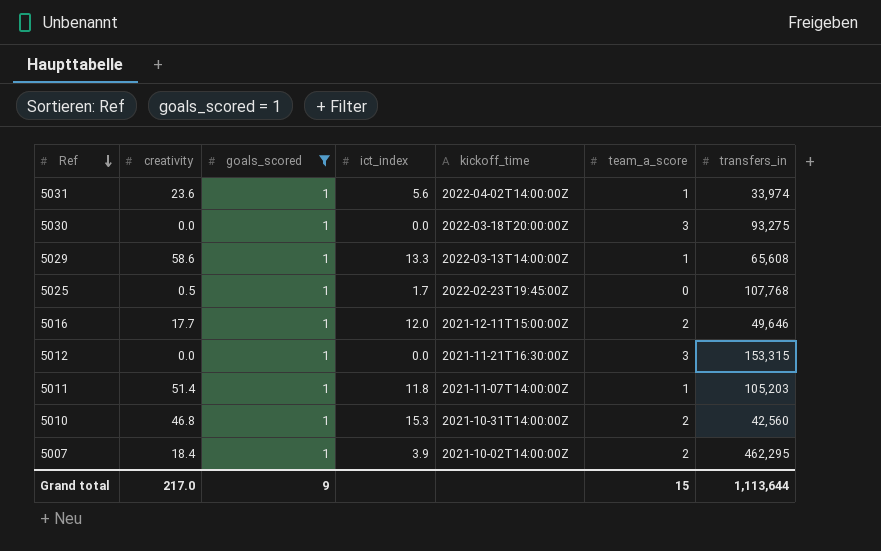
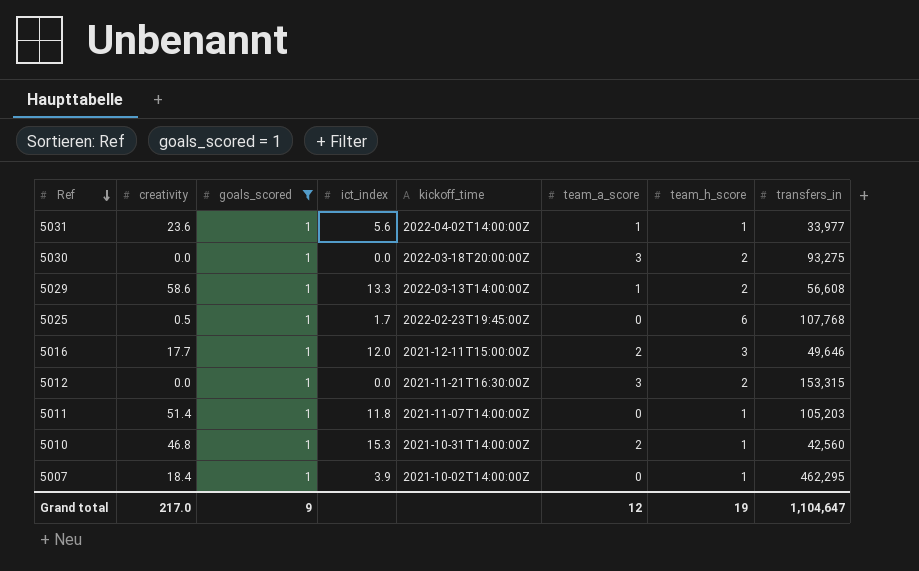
column team_h_score | position: none -> 7
5031 | transfers_in: 33,974 -> 33,977
5029 | transfers_in: 65,608 -> 56,608
5011 | team_a_score: 1 -> 0
5007 | team_a_score: 2 -> 0
Grand total | team_a_score: 15 -> 12
Grand total | transfers_in: 1,113,644 -> 1,104,647

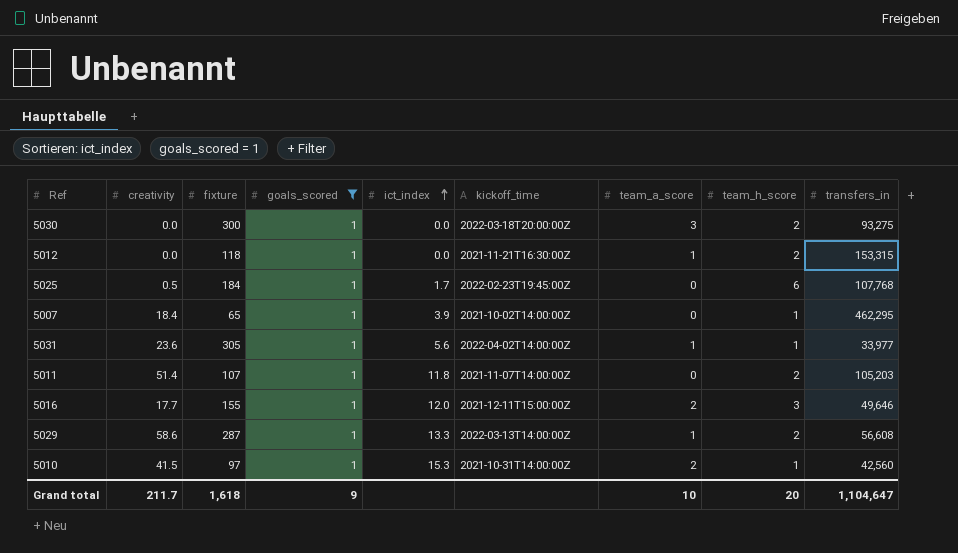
row order: Ref descending -> ict_index ascending
column fixture | position: none -> 3
5012 | team_a_score: 3 -> 1
5011 | team_h_score: 1 -> 2
5010 | creativity: 46.8 -> 41.5
Grand total | creativity: 217.0 -> 211.7
Grand total | team_a_score: 12 -> 10
Grand total | team_h_score: 19 -> 20

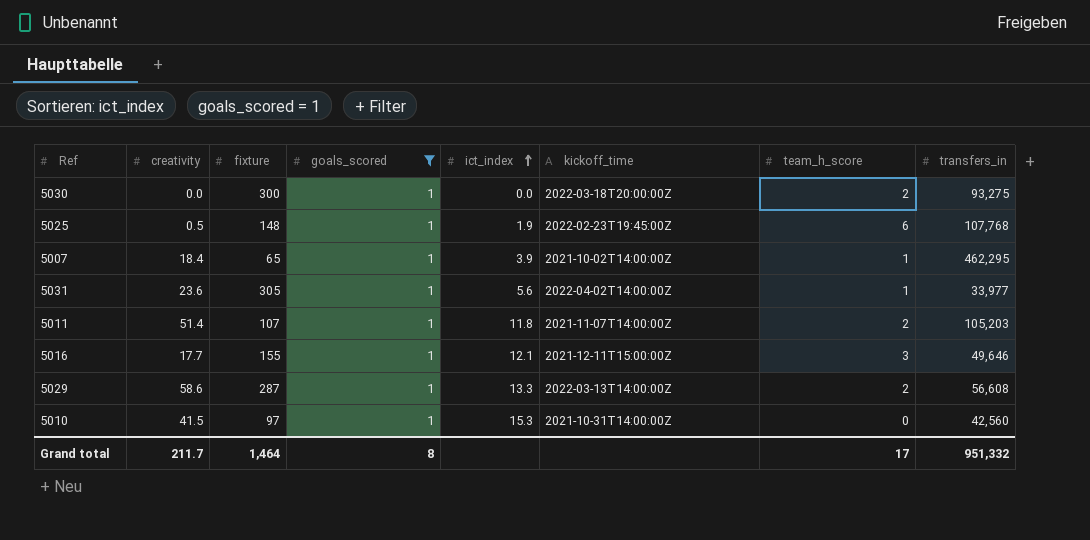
column team_a_score | position: 7 -> none
row 5012: 0.0 | 118 | 1 | 0.0 | 2021-11-21T16:30:00Z | 1 | 2 | 153,315 -> none
5025 | fixture: 184 -> 148
5025 | ict_index: 1.7 -> 1.9
5016 | ict_index: 12.0 -> 12.1
5010 | team_h_score: 1 -> 0
Grand total | fixture: 1,618 -> 1,464
Grand total | goals_scored: 9 -> 8
Grand total | team_h_score: 20 -> 17
Grand total | transfers_in: 1,104,647 -> 951,332

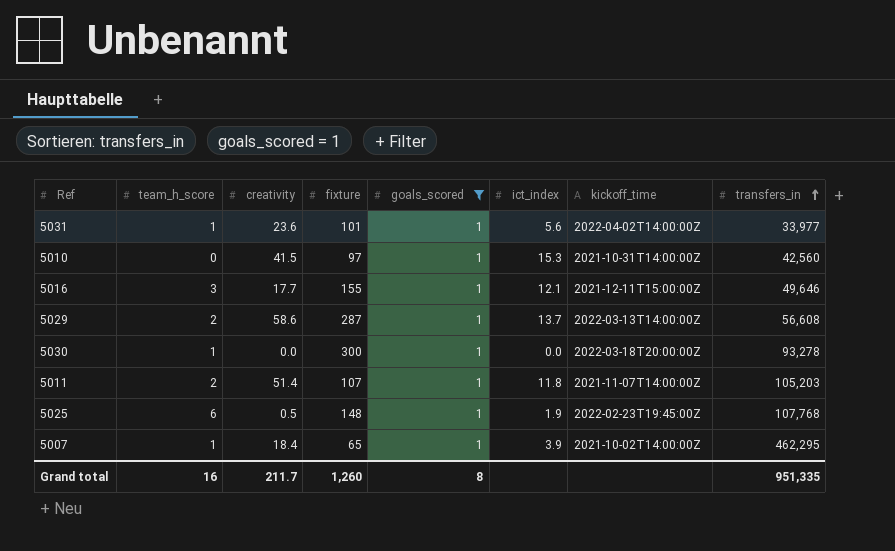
row order: ict_index ascending -> transfers_in ascending
column team_h_score | position: 7 -> 2
5031 | fixture: 305 -> 101
5029 | ict_index: 13.3 -> 13.7
5030 | team_h_score: 2 -> 1
5030 | transfers_in: 93,275 -> 93,278
Grand total | team_h_score: 17 -> 16
Grand total | fixture: 1,464 -> 1,260
Grand total | transfers_in: 951,332 -> 951,335

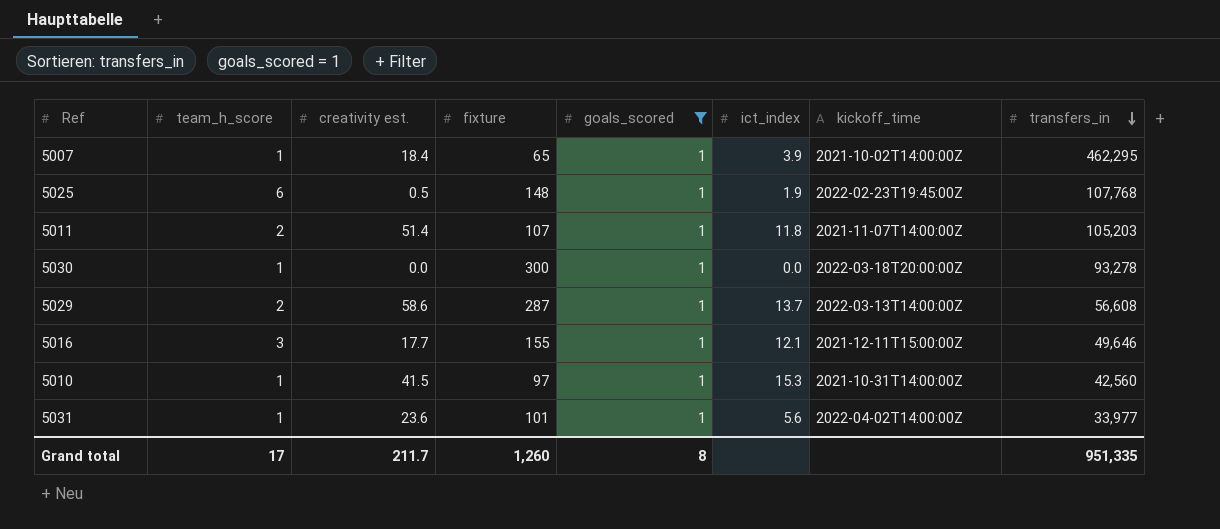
row order: transfers_in ascending -> transfers_in descending
column name: creativity -> creativity est.
5010 | team_h_score: 0 -> 1
Grand total | team_h_score: 16 -> 17

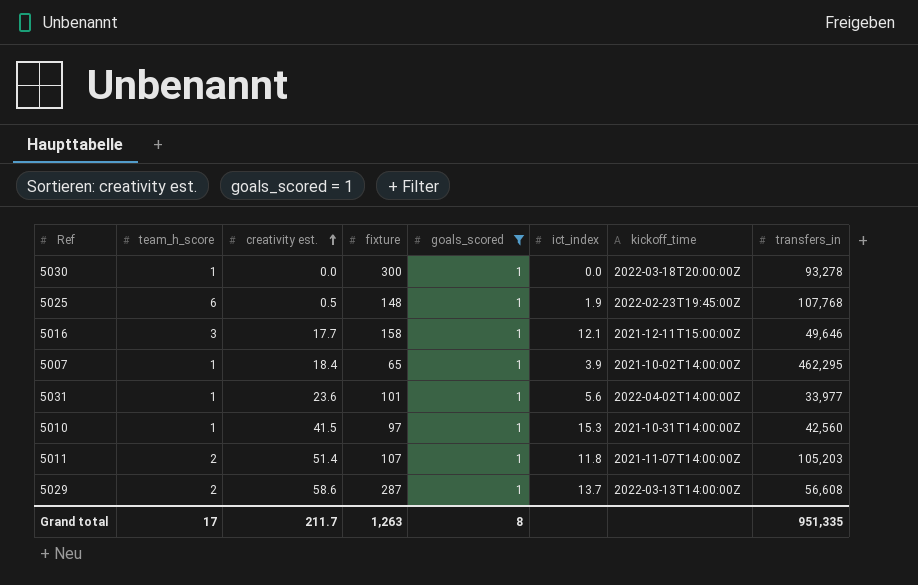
row order: transfers_in descending -> creativity est. ascending
5016 | fixture: 155 -> 158
Grand total | fixture: 1,260 -> 1,263

